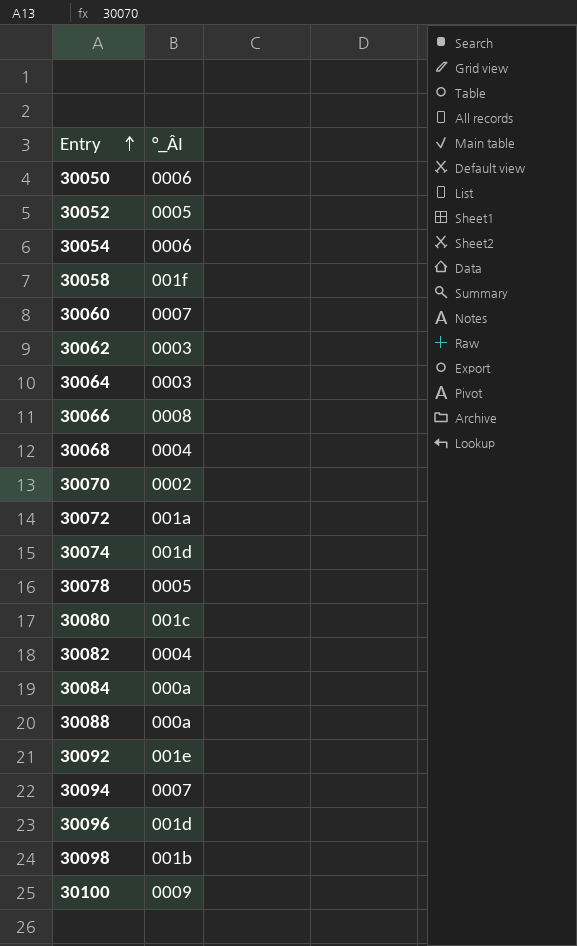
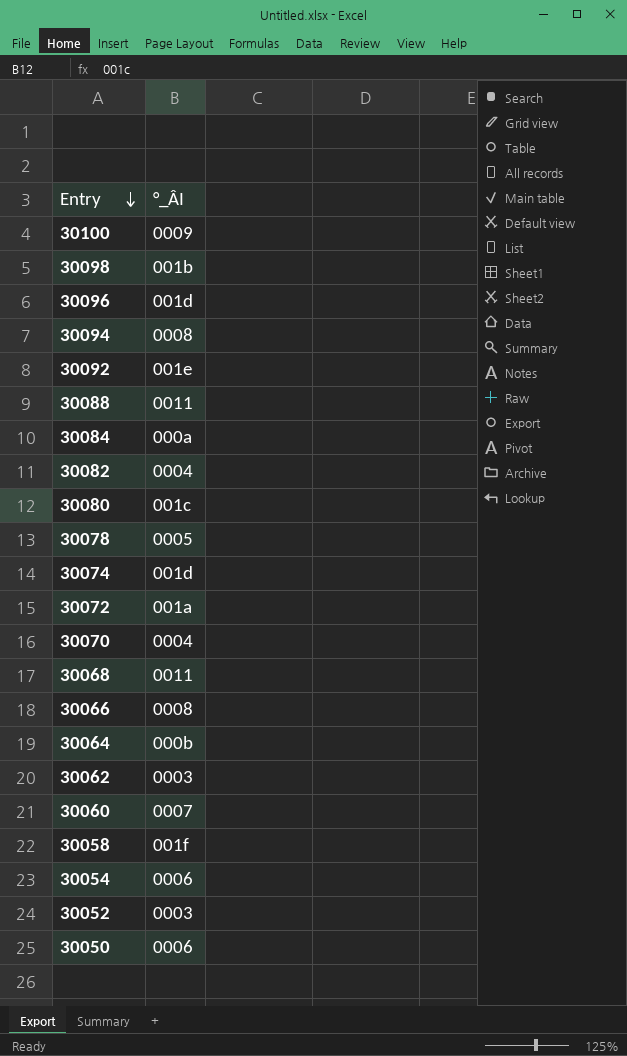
row order: Entry ascending -> Entry descending
30094 | °_ÂI: 0007 -> 0008
30088 | °_ÂI: 000a -> 0011
30070 | °_ÂI: 0002 -> 0004
30068 | °_ÂI: 0004 -> 0011
30064 | °_ÂI: 0003 -> 000b
30052 | °_ÂI: 0005 -> 0003

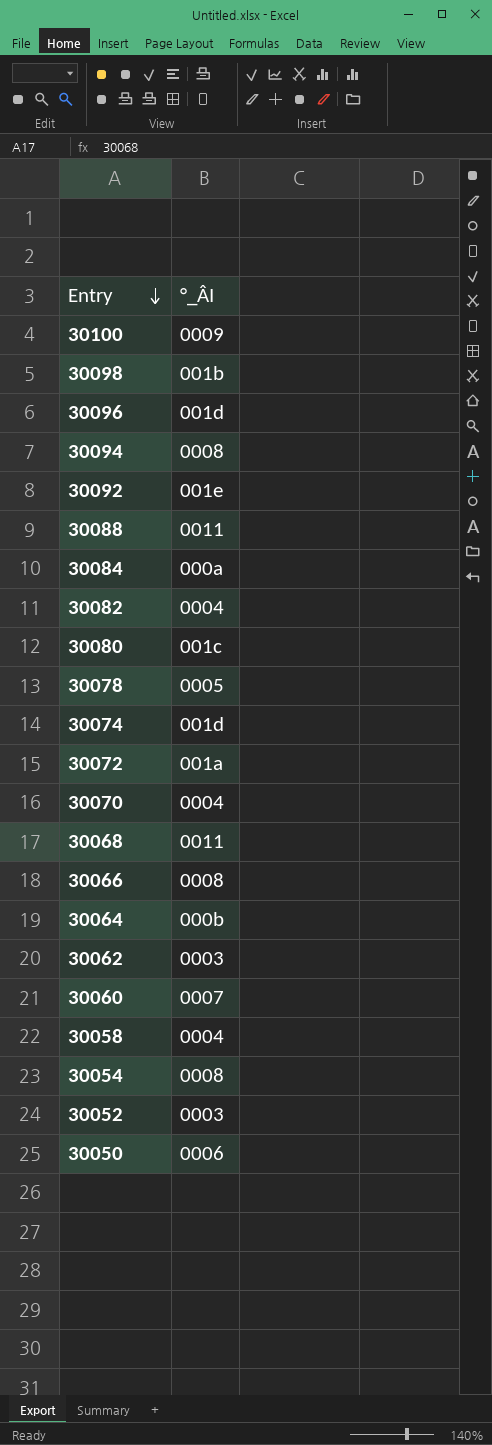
30058 | °_ÂI: 001f -> 0004
30054 | °_ÂI: 0006 -> 0008

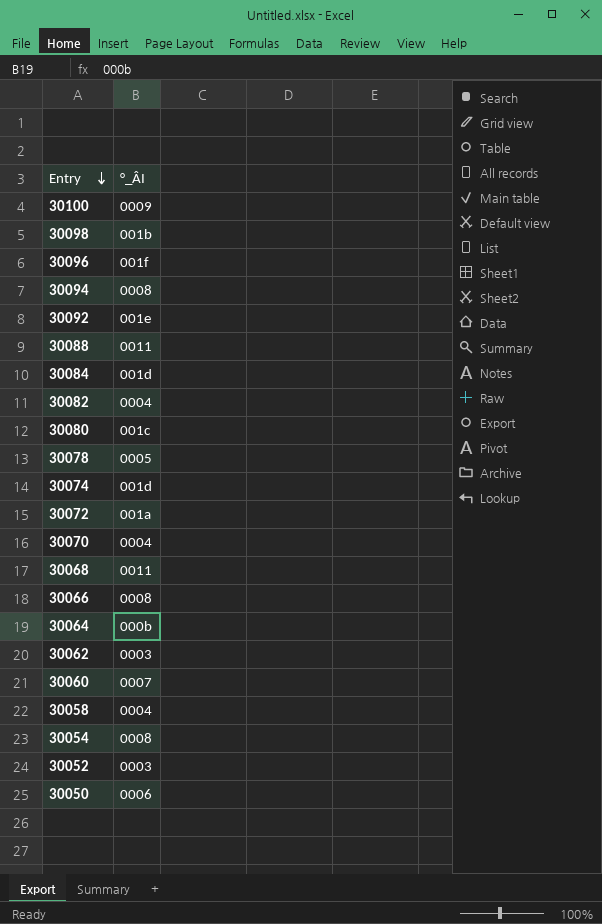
30096 | °_ÂI: 001d -> 001f
30084 | °_ÂI: 000a -> 001d

